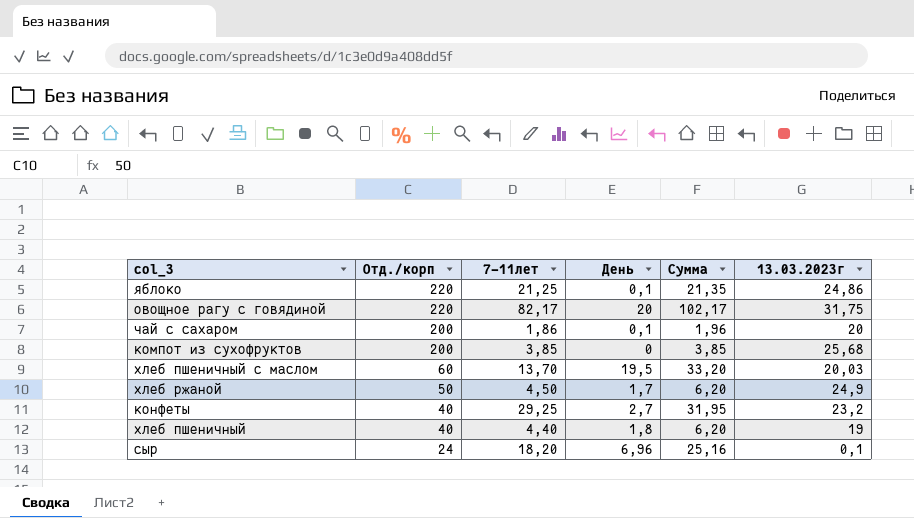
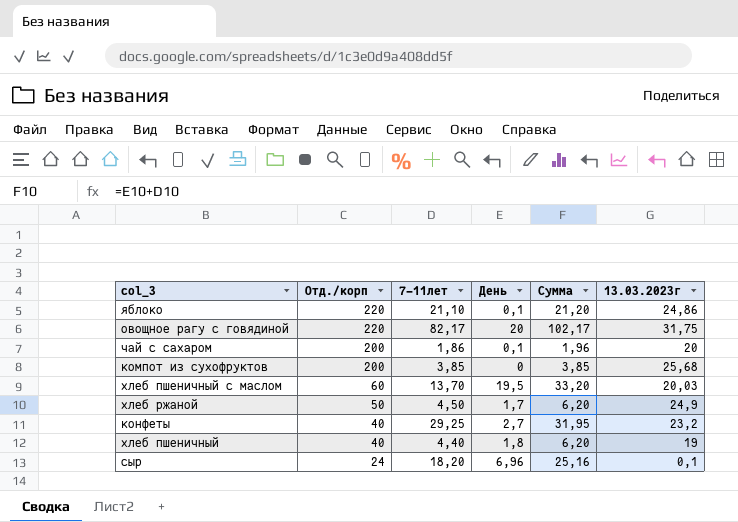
яблоко | 7-11лет: 21,25 -> 21,10
яблоко | Сумма: 21,35 -> 21,20

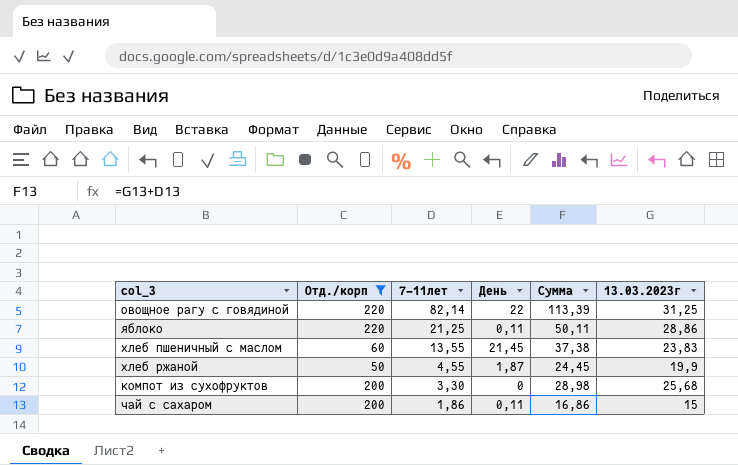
filter: none -> Отд./корп >= 50
row order: Отд./корп descending -> 7-11лет descending
column Сумма | formula: [7-11лет] + [День] -> [7-11лет] + [13.03.2023г]
овощное рагу с говядиной | 7-11лет: 82,17 -> 82,14
овощное рагу с говядиной | День: 20 -> 22
овощное рагу с говядиной | 13.03.2023г: 31,75 -> 31,25
яблоко | 7-11лет: 21,10 -> 21,25
яблоко | День: 0,1 -> 0,11
яблоко | 13.03.2023г: 24,86 -> 28,86
хлеб пшеничный с маслом | 7-11лет: 13,70 -> 13,55
хлеб пшеничный с маслом | День: 19,5 -> 21,45
хлеб пшеничный с маслом | 13.03.2023г: 20,03 -> 23,83
хлеб ржаной | 7-11лет: 4,50 -> 4,55
хлеб ржаной | День: 1,7 -> 1,87
хлеб ржаной | 13.03.2023г: 24,9 -> 19,9
компот из сухофруктов | 7-11лет: 3,85 -> 3,30
чай с сахаром | День: 0,1 -> 0,11
чай с сахаром | 13.03.2023г: 20 -> 15

